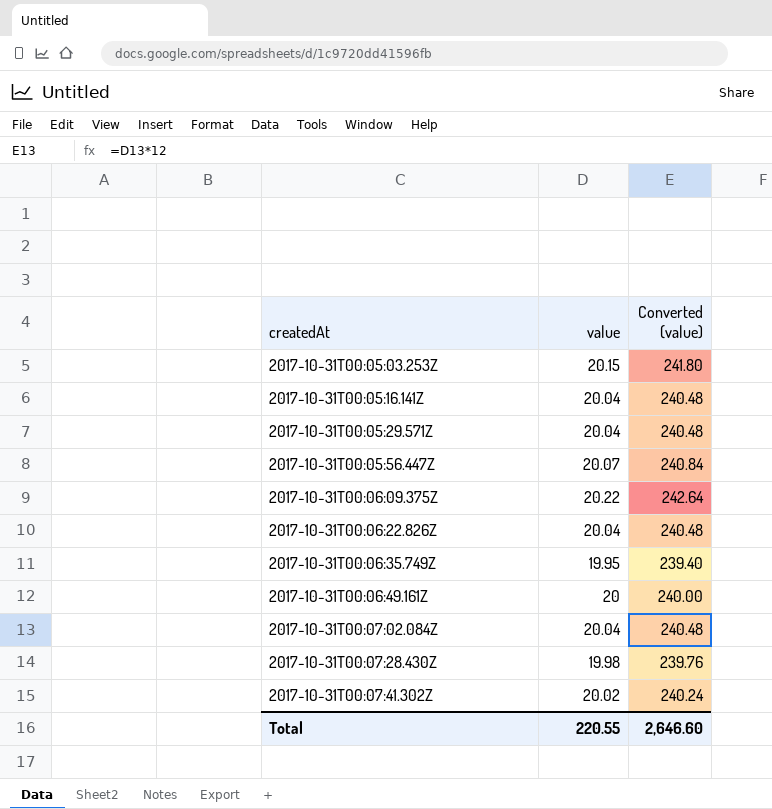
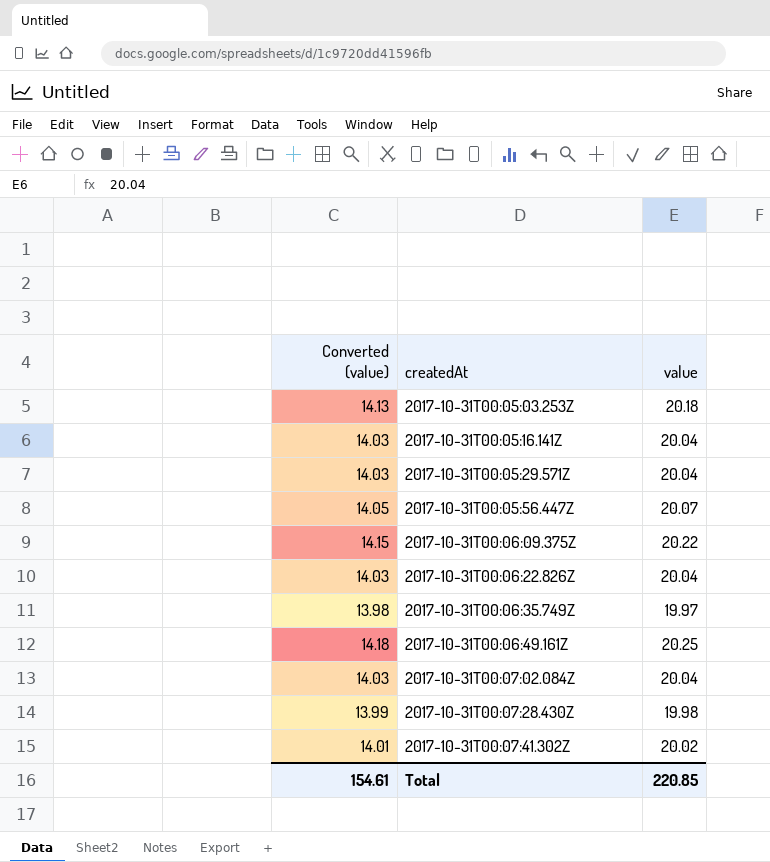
column Converted (value) | formula: [value] * 12 -> [value] * 0.7
column Converted (value) | position: 3 -> 1
2017-10-31T00:05:03.253Z | value: 20.15 -> 20.18
2017-10-31T00:06:35.749Z | value: 19.95 -> 19.97
2017-10-31T00:06:49.161Z | value: 20 -> 20.25
Total | Converted (value): 2,646.60 -> 154.61
Total | value: 220.55 -> 220.85

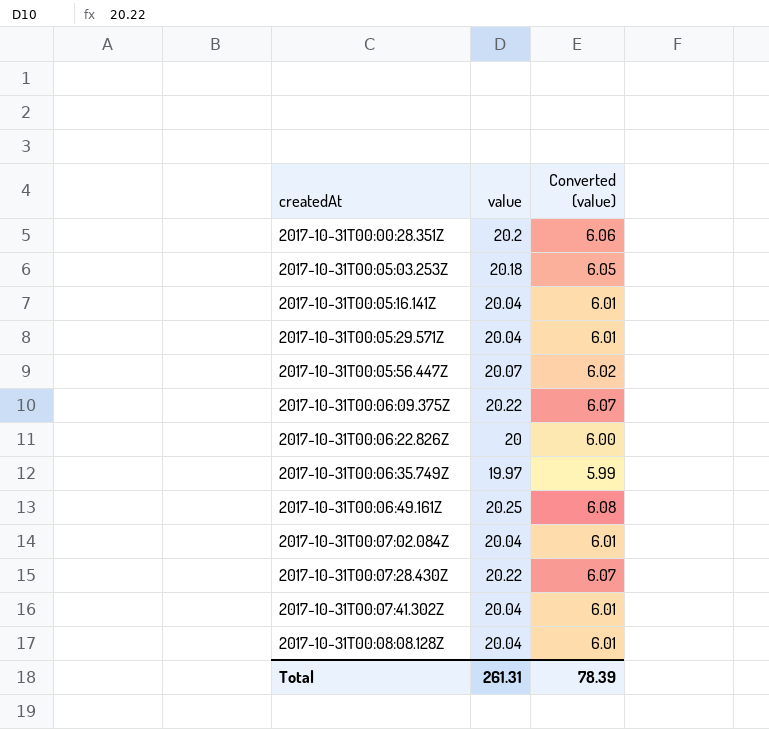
column Converted (value) | formula: [value] * 0.7 -> [value] * 0.3
column Converted (value) | position: 1 -> 3
row 2017-10-31T00:00:28.351Z: none -> 20.2 | 6.06
2017-10-31T00:06:22.826Z | value: 20.04 -> 20
2017-10-31T00:07:28.430Z | value: 19.98 -> 20.22
2017-10-31T00:07:41.302Z | value: 20.02 -> 20.04
row 2017-10-31T00:08:08.128Z: none -> 20.04 | 6.01
Total | value: 220.85 -> 261.31
Total | Converted (value): 154.61 -> 78.39

